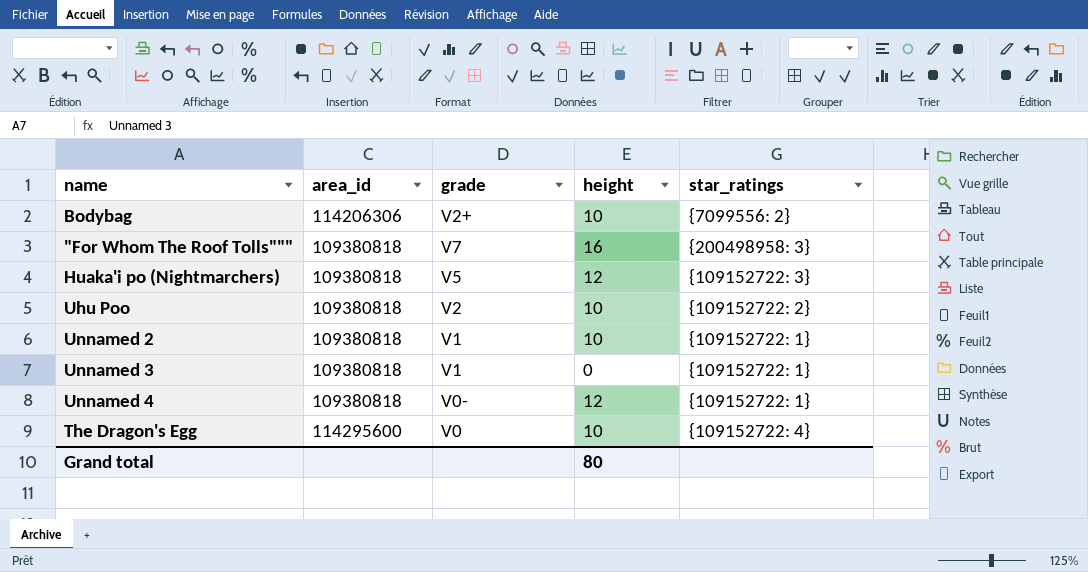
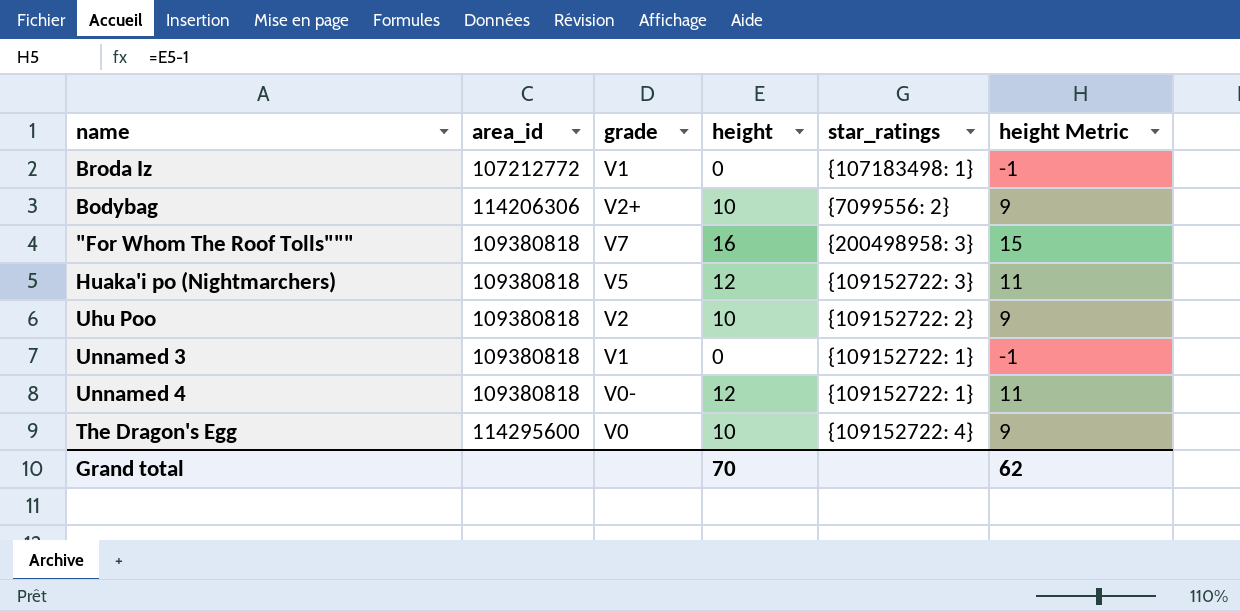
column height Metric | formula: none -> [height] - 1
row Unnamed 2: 109380818 | V1 | 10 | {109152722: 1} -> none
row Broda Iz: none -> 107212772 | V1 | 0 | {107183498: 1} | -1
Grand total | height: 80 -> 70

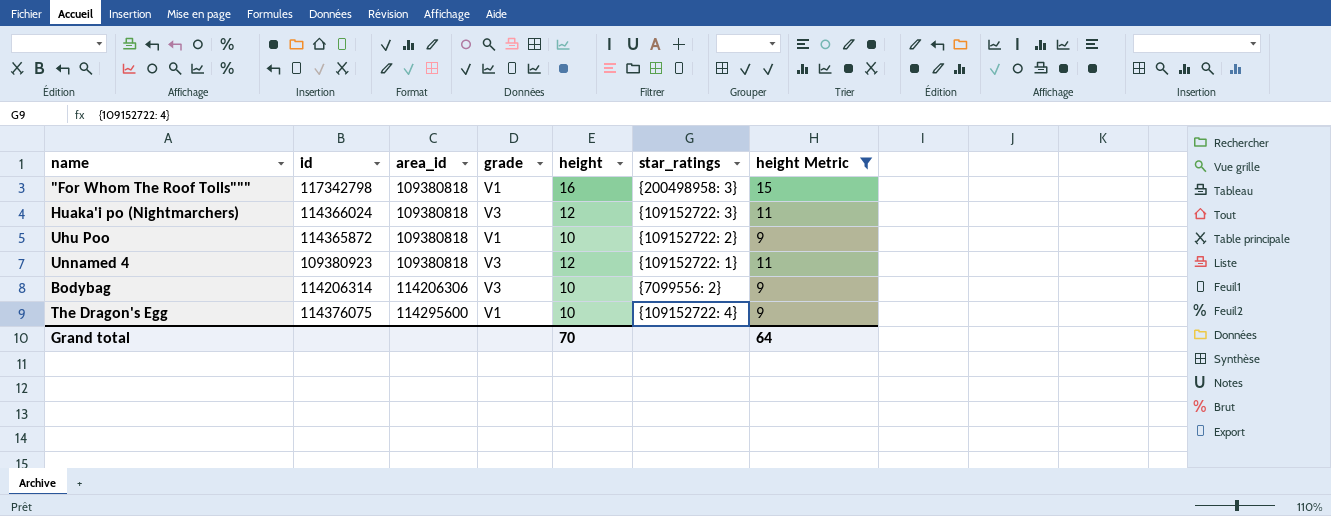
filter: none -> height Metric != -1
row order: none -> area_id ascending
column id | position: none -> 2
"For Whom The Roof Tolls""" | grade: V7 -> V1
Huaka'i po (Nightmarchers) | grade: V5 -> V3
Uhu Poo | grade: V2 -> V1
Unnamed 4 | grade: V0- -> V3
Bodybag | grade: V2+ -> V3
The Dragon's Egg | grade: V0 -> V1
Grand total | height Metric: 62 -> 64

